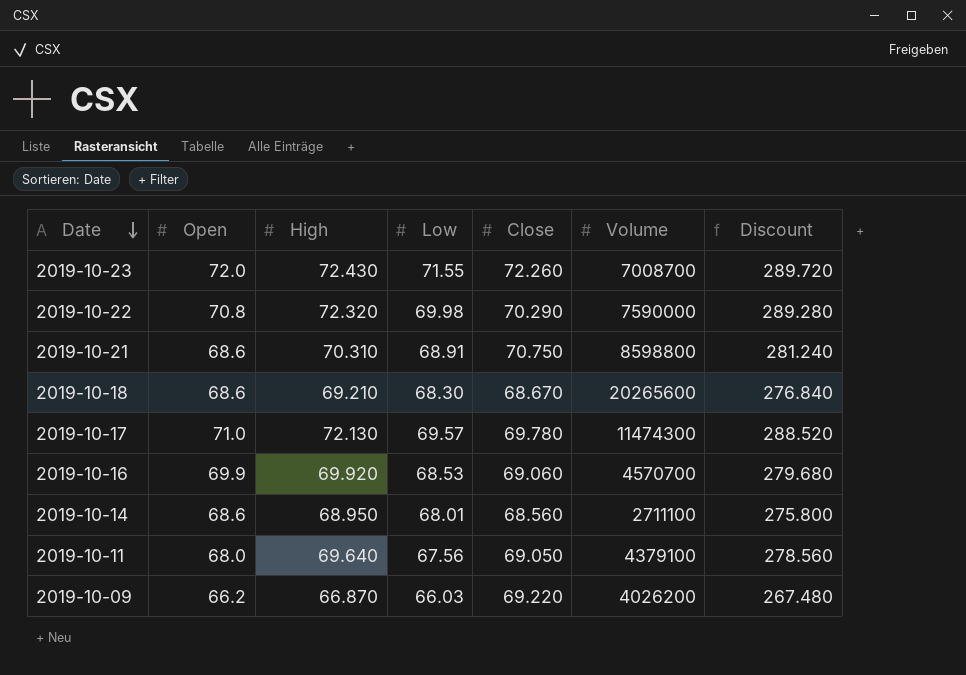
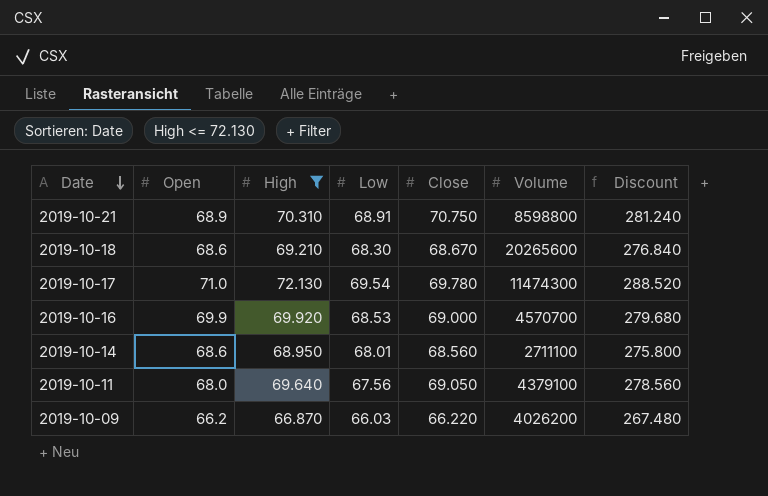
filter: none -> High <= 72.130
2019-10-21 | Open: 68.6 -> 68.9
2019-10-17 | Low: 69.57 -> 69.54
2019-10-16 | Close: 69.060 -> 69.000
2019-10-09 | Close: 69.220 -> 66.220

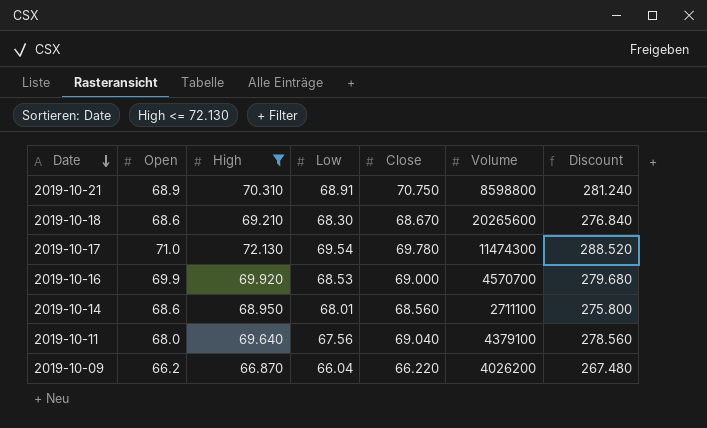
2019-10-11 | Close: 69.050 -> 69.040
2019-10-09 | Low: 66.03 -> 66.04

